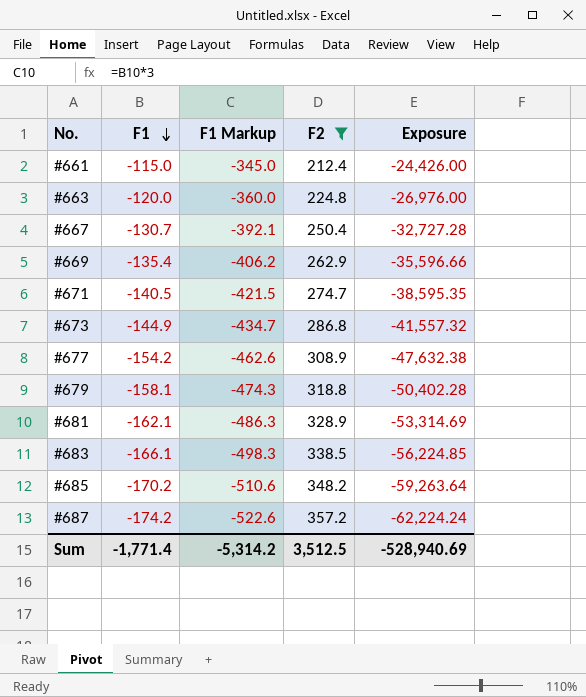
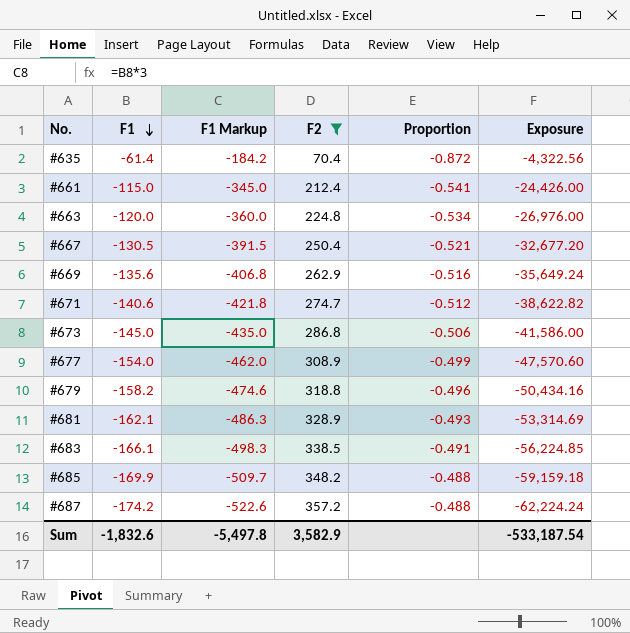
column Proportion | formula: none -> [F1] / [F2]
row #635: none -> -61.4 | -184.2 | 70.4 | -0.872 | -4,322.56
#667 | F1: -130.7 -> -130.5
#667 | F1 Markup: -392.1 -> -391.5
#667 | Exposure: -32,727.28 -> -32,677.20
#669 | F1: -135.4 -> -135.6
#669 | F1 Markup: -406.2 -> -406.8
#669 | Exposure: -35,596.66 -> -35,649.24
#671 | F1: -140.5 -> -140.6
#671 | F1 Markup: -421.5 -> -421.8
#671 | Exposure: -38,595.35 -> -38,622.82
#673 | F1: -144.9 -> -145.0
#673 | F1 Markup: -434.7 -> -435.0
#673 | Exposure: -41,557.32 -> -41,586.00
#677 | F1: -154.2 -> -154.0
#677 | F1 Markup: -462.6 -> -462.0
#677 | Exposure: -47,632.38 -> -47,570.60
#679 | F1: -158.1 -> -158.2
#679 | F1 Markup: -474.3 -> -474.6
#679 | Exposure: -50,402.28 -> -50,434.16
#685 | F1: -170.2 -> -169.9
#685 | F1 Markup: -510.6 -> -509.7
#685 | Exposure: -59,263.64 -> -59,159.18
Sum | F1: -1,771.4 -> -1,832.6
Sum | F1 Markup: -5,314.2 -> -5,497.8
Sum | F2: 3,512.5 -> 3,582.9
Sum | Exposure: -528,940.69 -> -533,187.54

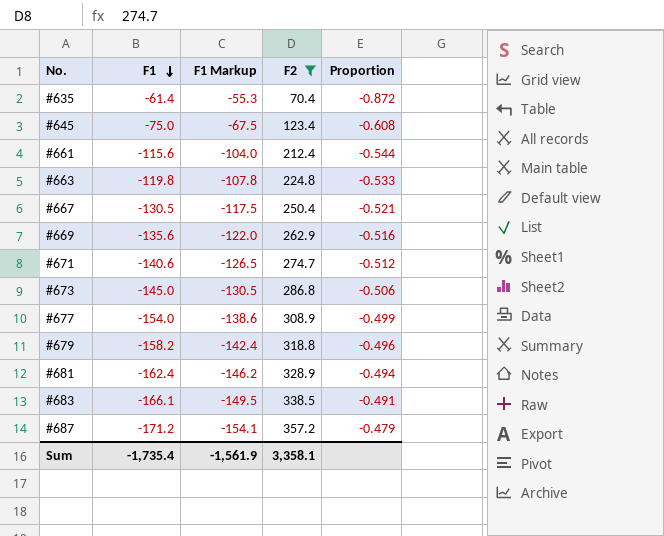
column Exposure | formula: [F1] * [F2] -> none
column F1 Markup | formula: [F1] * 3 -> [F1] * 0.9
row #685: -169.9 | -509.7 | 348.2 | -0.488 | -59,159.18 -> none
row #645: none -> -75.0 | -67.5 | 123.4 | -0.608
#661 | F1: -115.0 -> -115.6
#661 | Proportion: -0.541 -> -0.544
#663 | F1: -120.0 -> -119.8
#663 | Proportion: -0.534 -> -0.533
#681 | F1: -162.1 -> -162.4
#681 | Proportion: -0.493 -> -0.494
#687 | F1: -174.2 -> -171.2
#687 | Proportion: -0.488 -> -0.479
Sum | F1: -1,832.6 -> -1,735.4
Sum | F1 Markup: -5,497.8 -> -1,561.9
Sum | F2: 3,582.9 -> 3,358.1

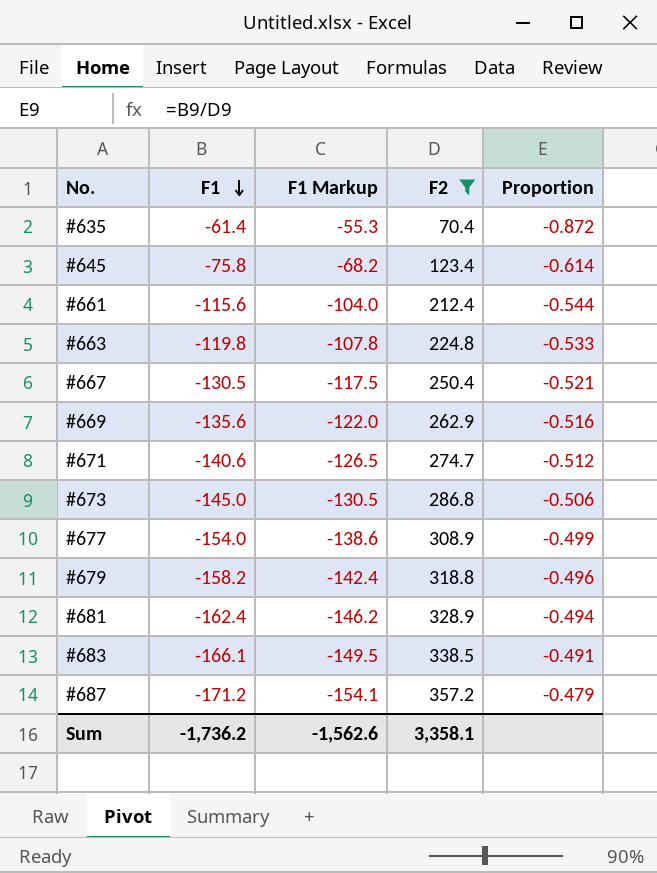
#645 | F1: -75.0 -> -75.8
#645 | F1 Markup: -67.5 -> -68.2
#645 | Proportion: -0.608 -> -0.614
Sum | F1: -1,735.4 -> -1,736.2
Sum | F1 Markup: -1,561.9 -> -1,562.6

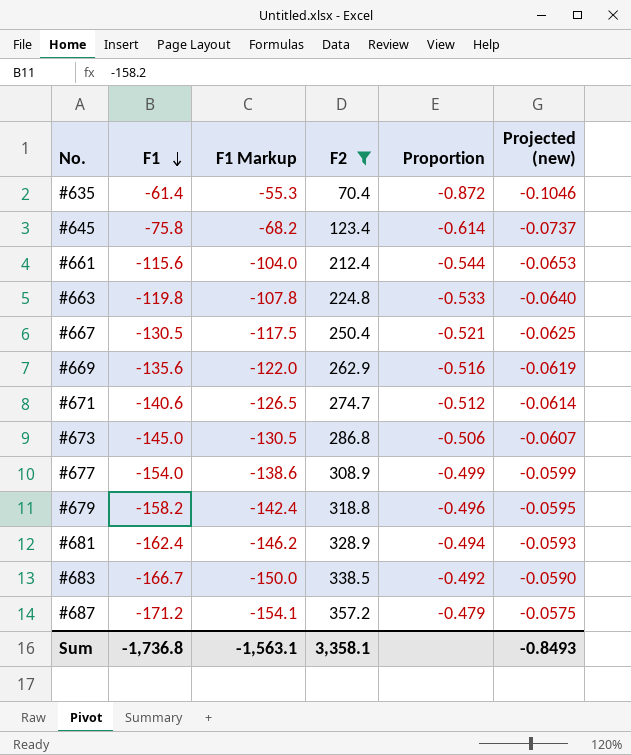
column Projected (new) | formula: none -> [Proportion] * 0.12
#683 | F1: -166.1 -> -166.7
#683 | F1 Markup: -149.5 -> -150.0
#683 | Proportion: -0.491 -> -0.492
Sum | F1: -1,736.2 -> -1,736.8
Sum | F1 Markup: -1,562.6 -> -1,563.1

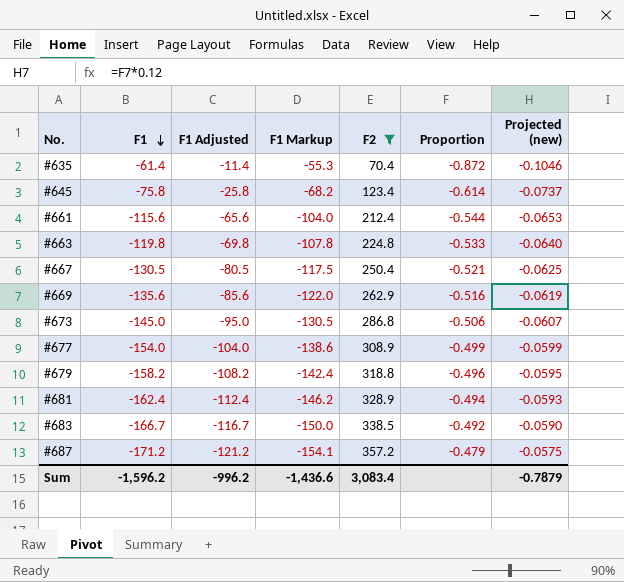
column F1 Adjusted | formula: none -> [F1] + 50
row #671: -140.6 | -126.5 | 274.7 | -0.512 | -0.0614 -> none
Sum | F1: -1,736.8 -> -1,596.2
Sum | F1 Markup: -1,563.1 -> -1,436.6
Sum | F2: 3,358.1 -> 3,083.4
Sum | Projected (new): -0.8493 -> -0.7879

